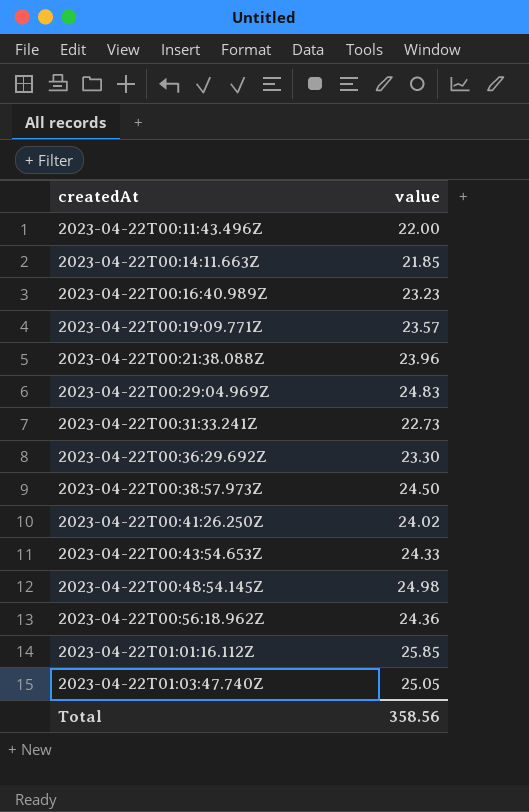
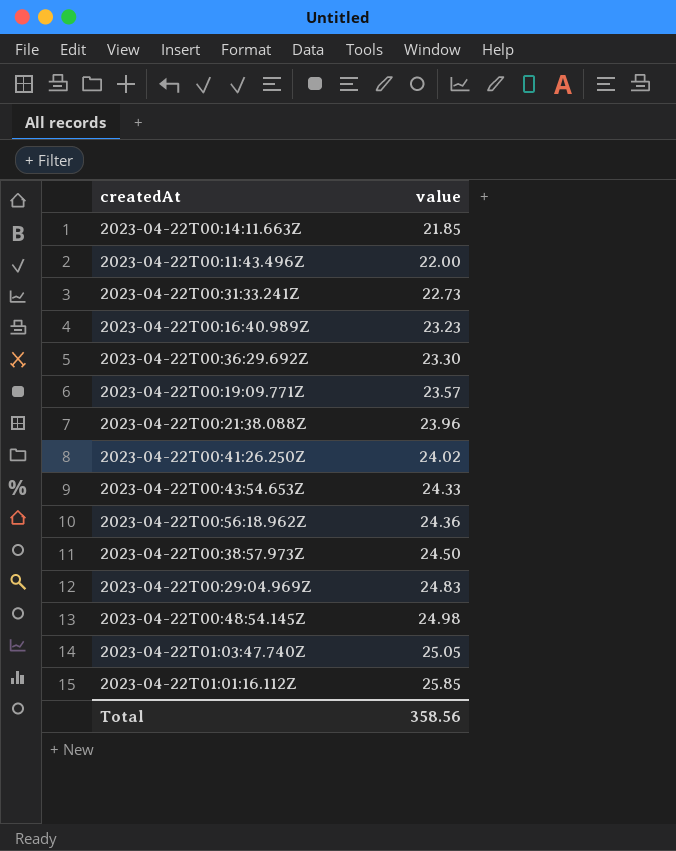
row order: createdAt ascending -> value ascending

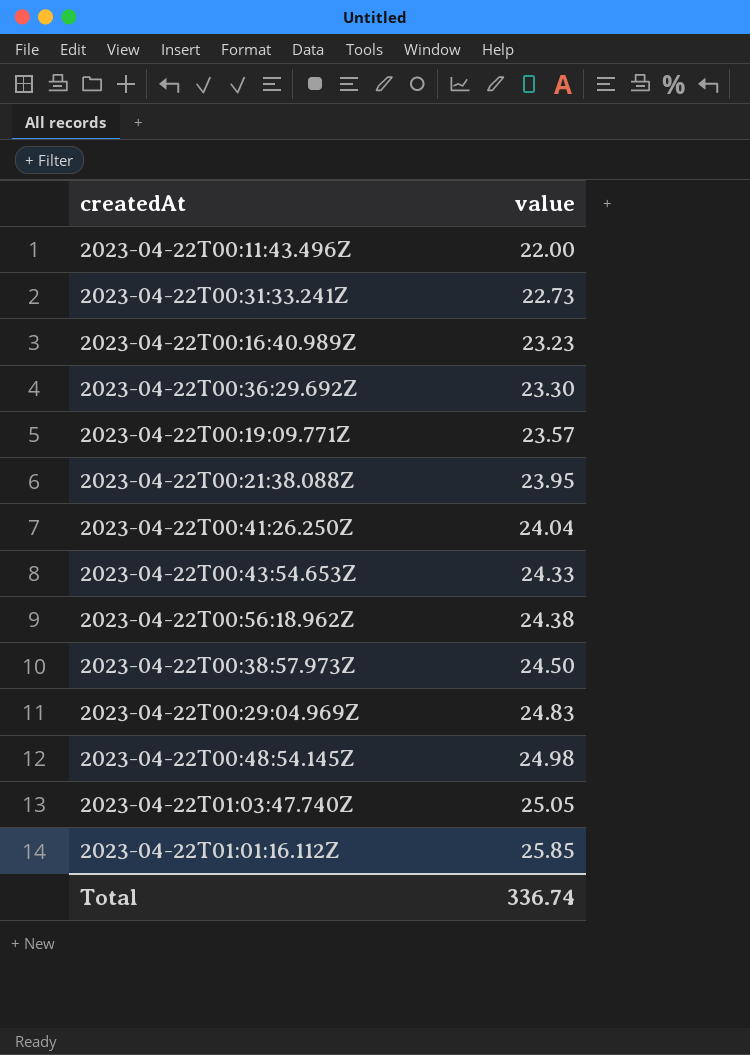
row 2023-04-22T00:14:11.663Z: 21.85 -> none
2023-04-22T00:21:38.088Z | value: 23.96 -> 23.95
2023-04-22T00:41:26.250Z | value: 24.02 -> 24.04
2023-04-22T00:56:18.962Z | value: 24.36 -> 24.38
Total | value: 358.56 -> 336.74

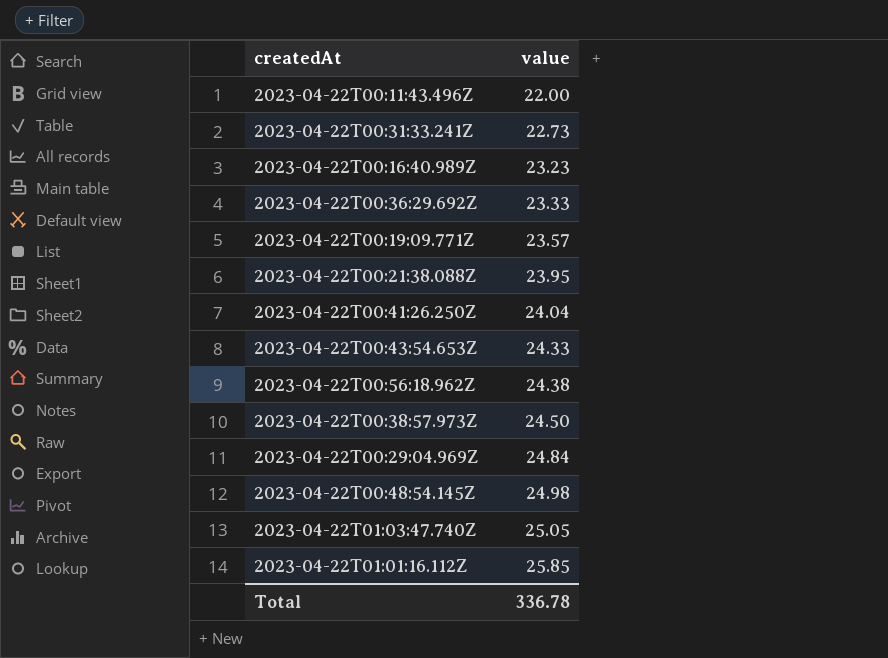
2023-04-22T00:36:29.692Z | value: 23.30 -> 23.33
2023-04-22T00:29:04.969Z | value: 24.83 -> 24.84
Total | value: 336.74 -> 336.78

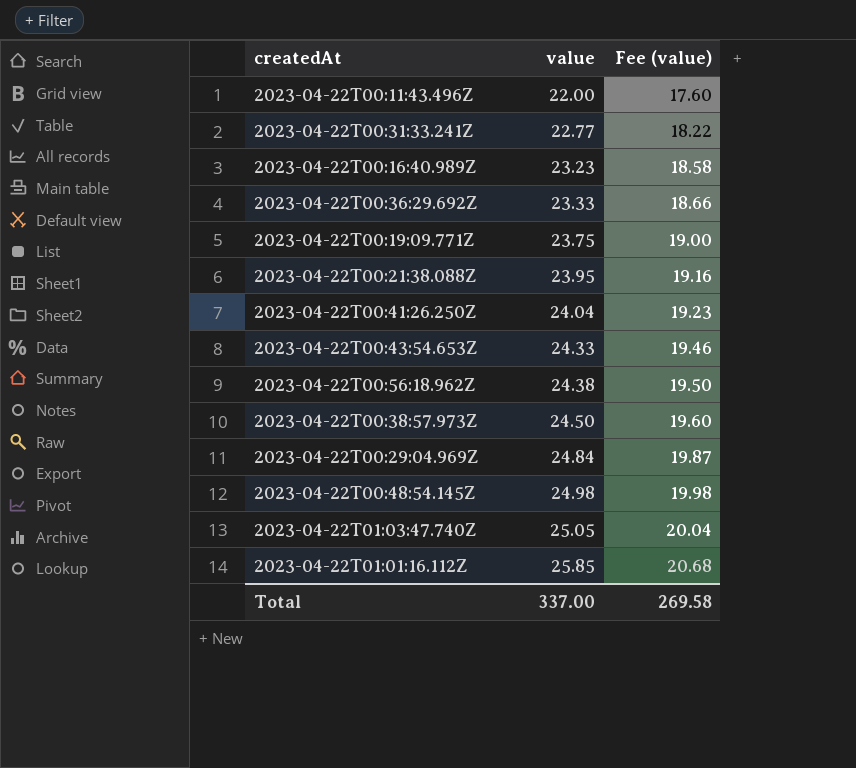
column Fee (value) | formula: none -> [value] * 0.8
2023-04-22T00:31:33.241Z | value: 22.73 -> 22.77
2023-04-22T00:19:09.771Z | value: 23.57 -> 23.75
Total | value: 336.78 -> 337.00

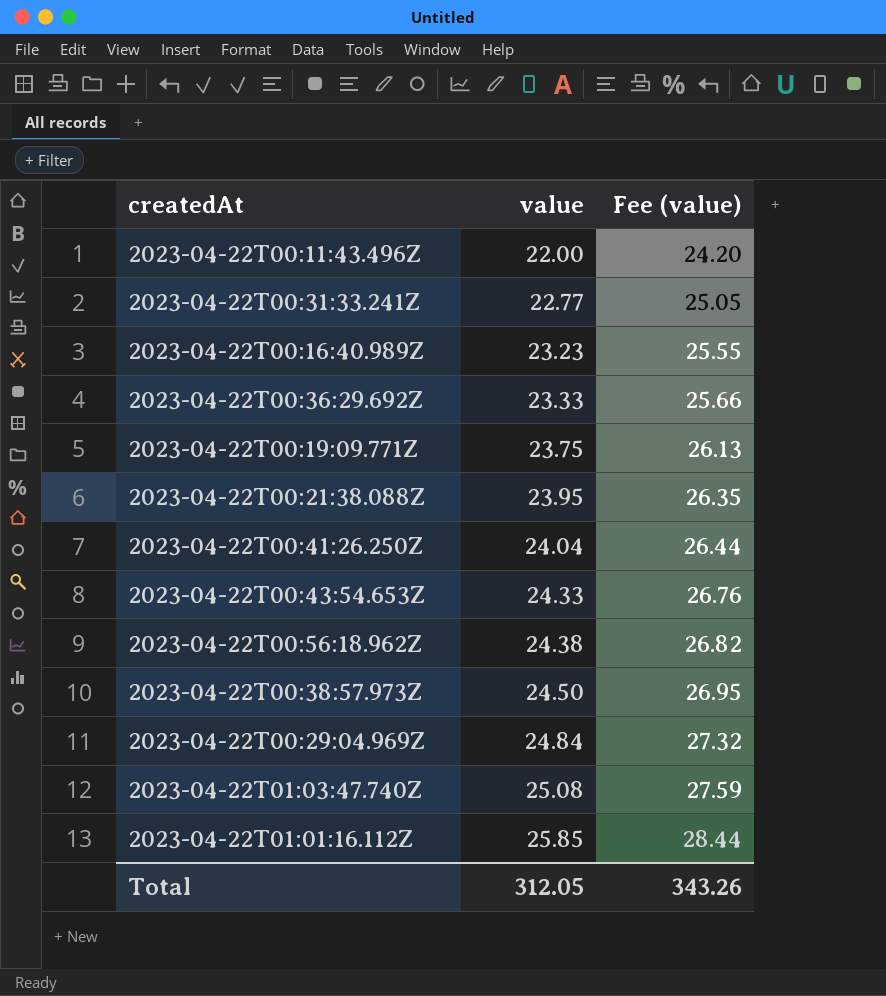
column Fee (value) | formula: [value] * 0.8 -> [value] * 1.1
row 2023-04-22T00:48:54.145Z: 24.98 | 19.98 -> none
2023-04-22T01:03:47.740Z | value: 25.05 -> 25.08
Total | value: 337.00 -> 312.05
Total | Fee (value): 269.58 -> 343.26

